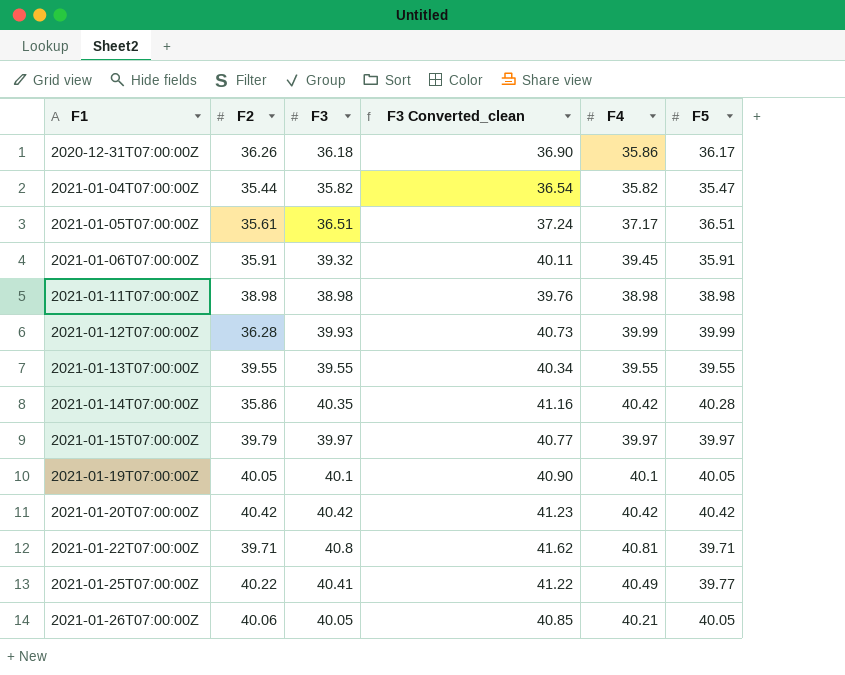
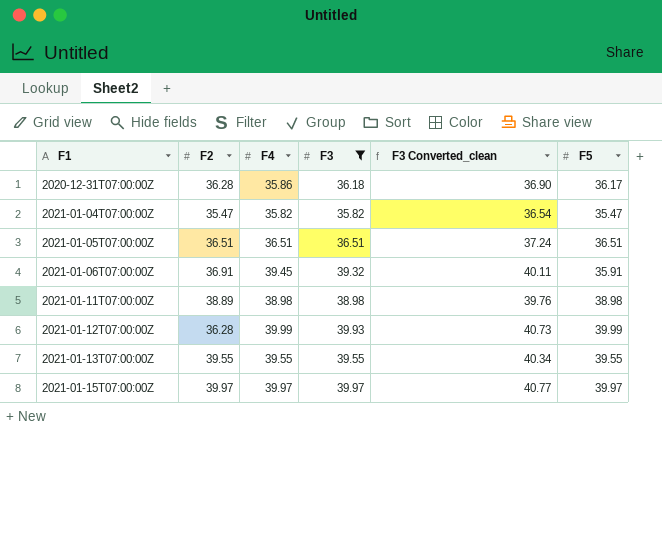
filter: none -> F3 <= 39.97
column F4 | position: 5 -> 3
2020-12-31T07:00:00Z | F2: 36.26 -> 36.28
2021-01-04T07:00:00Z | F2: 35.44 -> 35.47
2021-01-05T07:00:00Z | F2: 35.61 -> 36.51
2021-01-05T07:00:00Z | F4: 37.17 -> 36.51
2021-01-06T07:00:00Z | F2: 35.91 -> 36.91
2021-01-11T07:00:00Z | F2: 38.98 -> 38.89
2021-01-15T07:00:00Z | F2: 39.79 -> 39.97

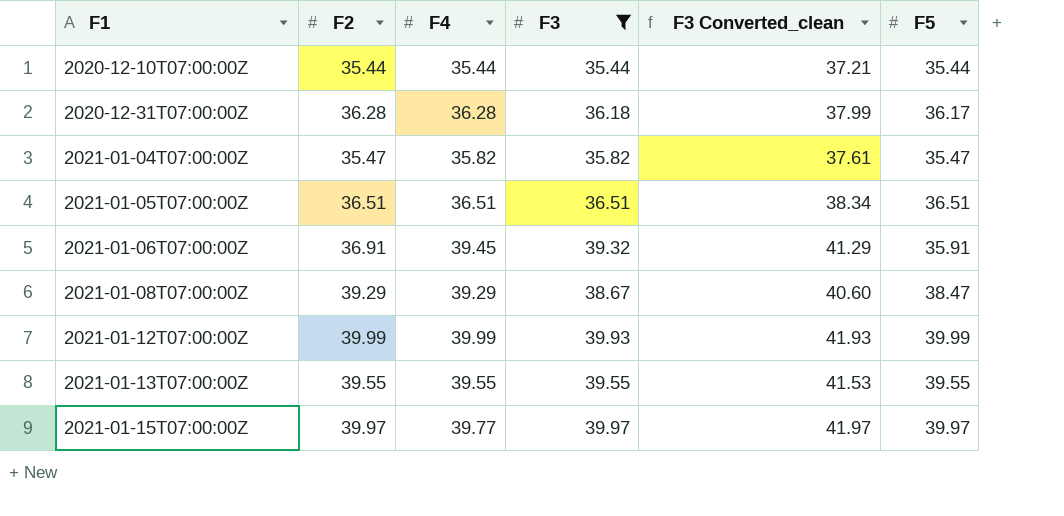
column F3 Converted_clean | formula: [F3] * 1.02 -> [F3] * 1.05
row 2021-01-11T07:00:00Z: 38.89 | 38.98 | 38.98 | 39.76 | 38.98 -> none
row 2020-12-10T07:00:00Z: none -> 35.44 | 35.44 | 35.44 | 37.21 | 35.44
2020-12-31T07:00:00Z | F4: 35.86 -> 36.28
row 2021-01-08T07:00:00Z: none -> 39.29 | 39.29 | 38.67 | 40.60 | 38.47
2021-01-12T07:00:00Z | F2: 36.28 -> 39.99
2021-01-15T07:00:00Z | F4: 39.97 -> 39.77

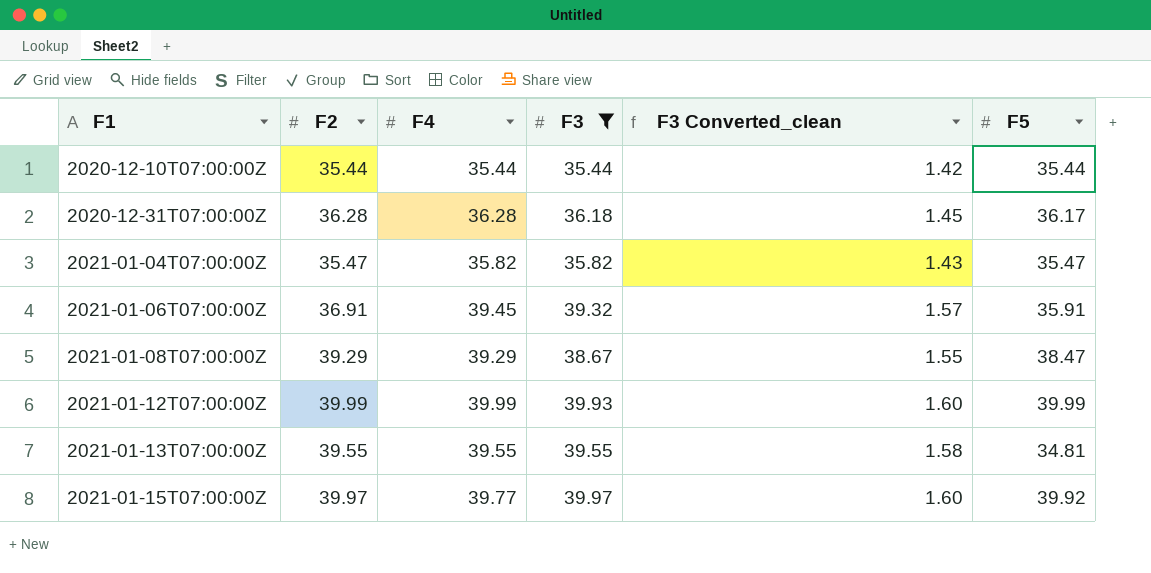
column F3 Converted_clean | formula: [F3] * 1.05 -> [F3] * 0.04
row 2021-01-05T07:00:00Z: 36.51 | 36.51 | 36.51 | 38.34 | 36.51 -> none
2021-01-13T07:00:00Z | F5: 39.55 -> 34.81
2021-01-15T07:00:00Z | F5: 39.97 -> 39.92

